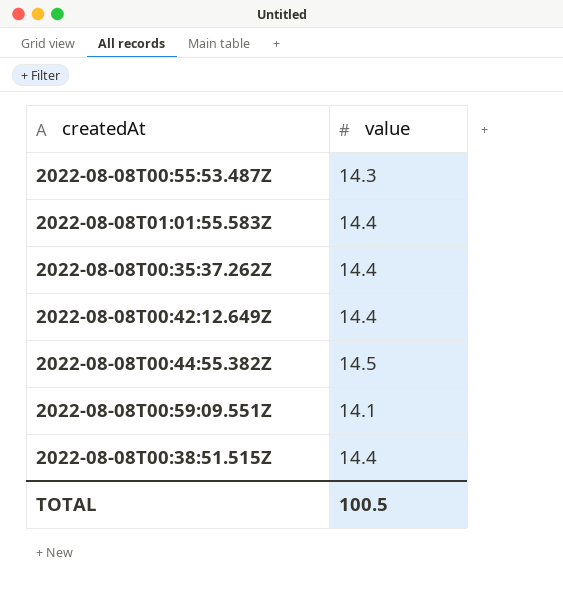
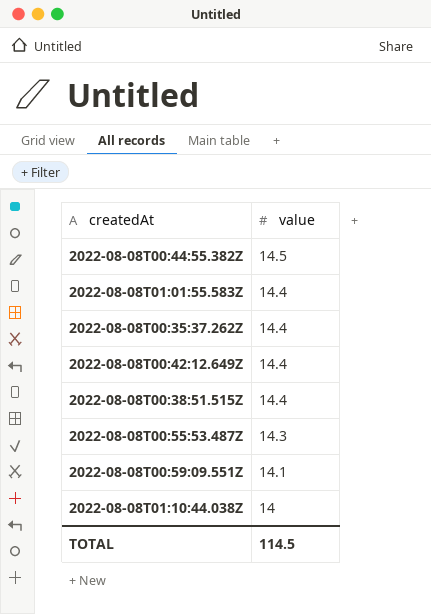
row order: none -> value descending
row 2022-08-08T01:10:44.038Z: none -> 14
TOTAL | value: 100.5 -> 114.5

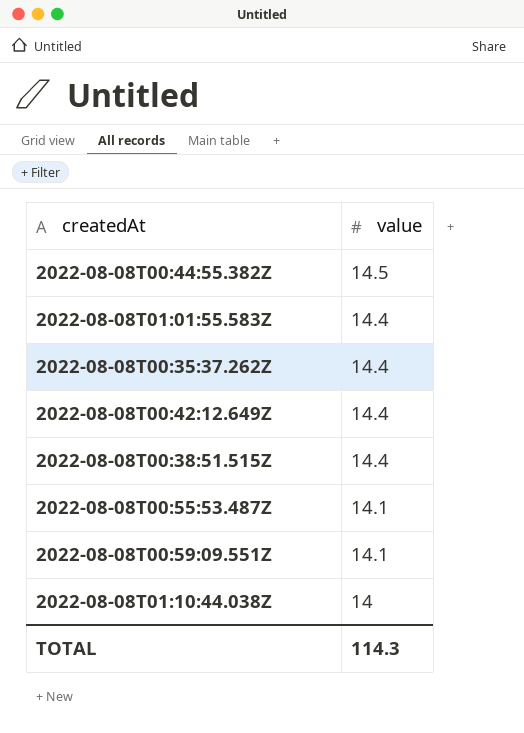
2022-08-08T00:55:53.487Z | value: 14.3 -> 14.1
TOTAL | value: 114.5 -> 114.3

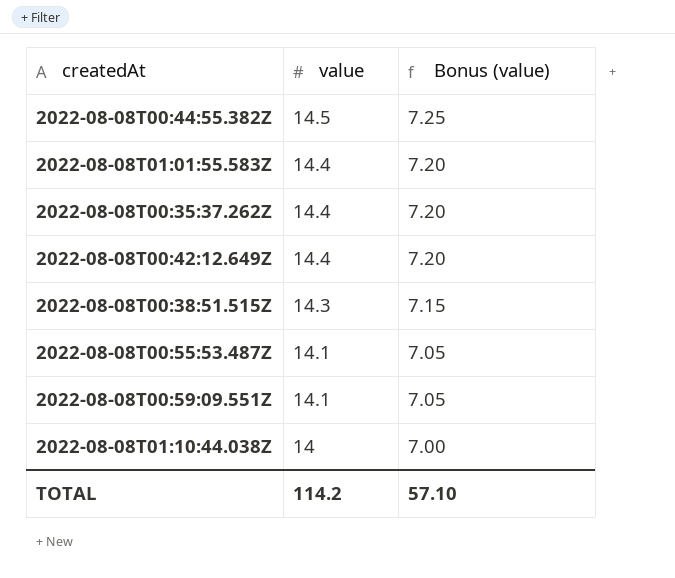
column Bonus (value) | formula: none -> [value] * 0.5
2022-08-08T00:38:51.515Z | value: 14.4 -> 14.3
TOTAL | value: 114.3 -> 114.2

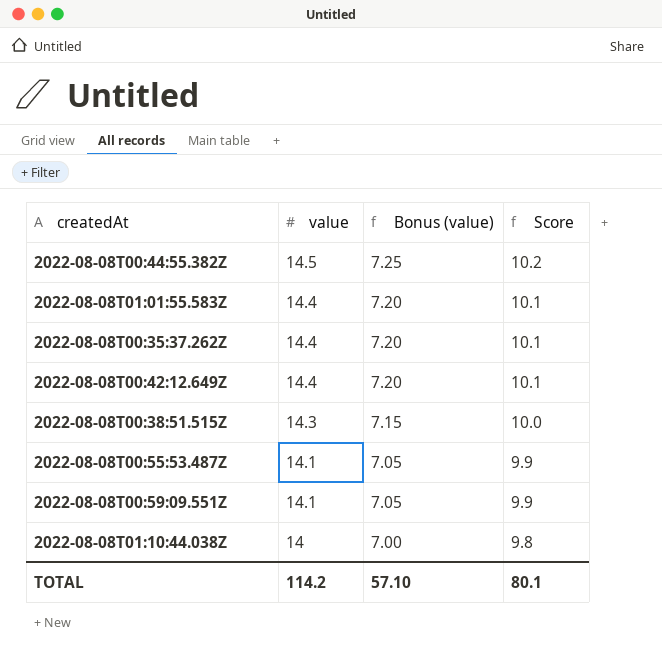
column Score | formula: none -> [value] * 0.7

